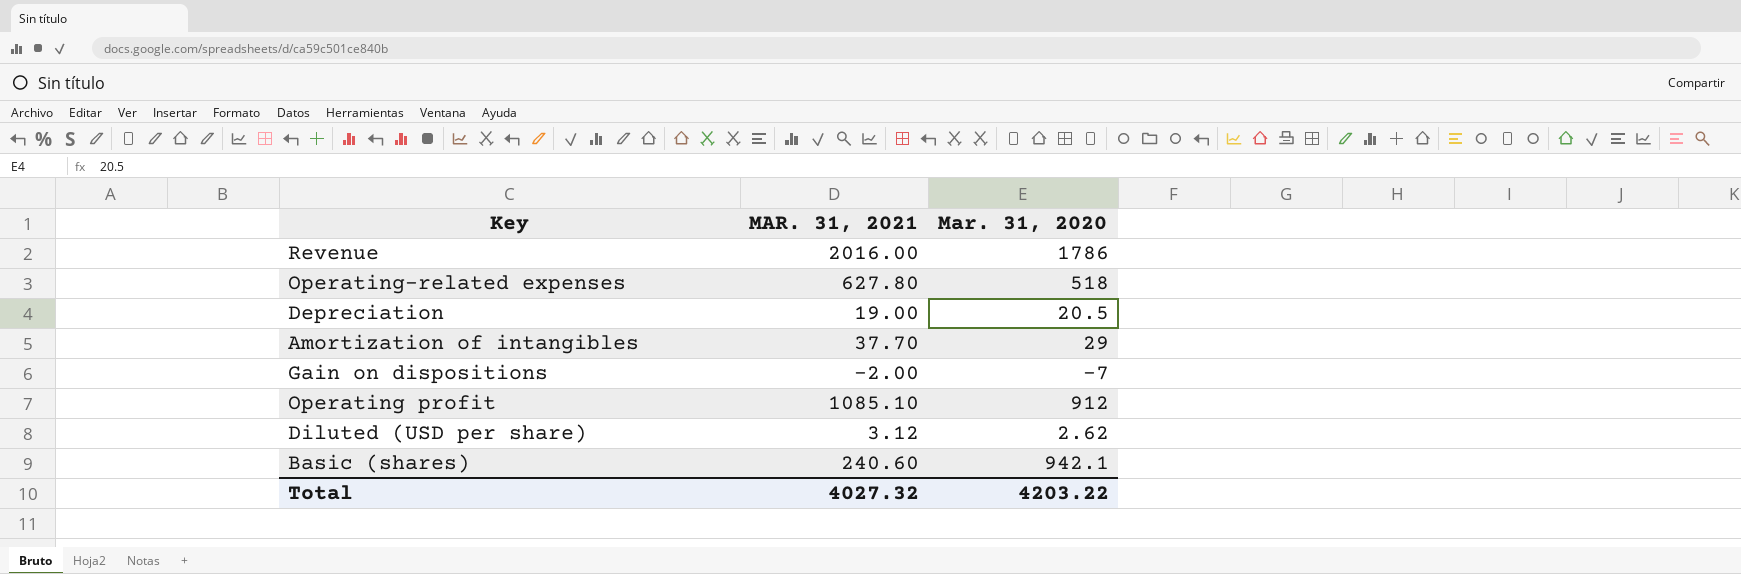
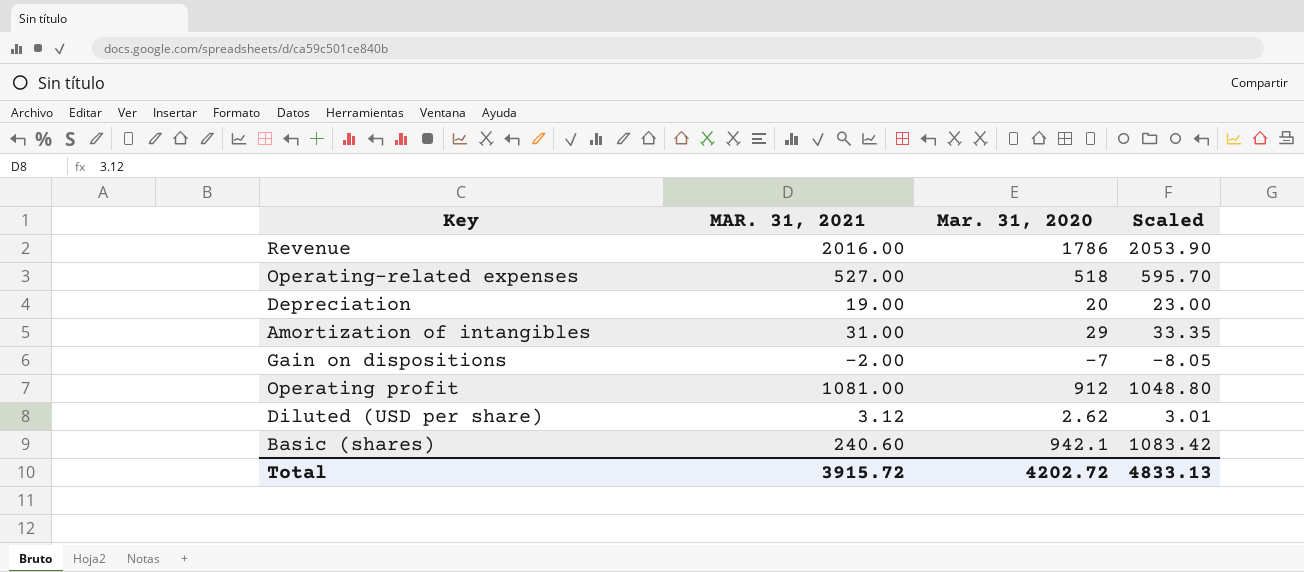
column Scaled | formula: none -> [Mar. 31, 2020] * 1.15
Operating-related expenses | MAR. 31, 2021: 627.80 -> 527.00
Depreciation | Mar. 31, 2020: 20.5 -> 20
Amortization of intangibles | MAR. 31, 2021: 37.70 -> 31.00
Operating profit | MAR. 31, 2021: 1085.10 -> 1081.00
Total | MAR. 31, 2021: 4027.32 -> 3915.72
Total | Mar. 31, 2020: 4203.22 -> 4202.72

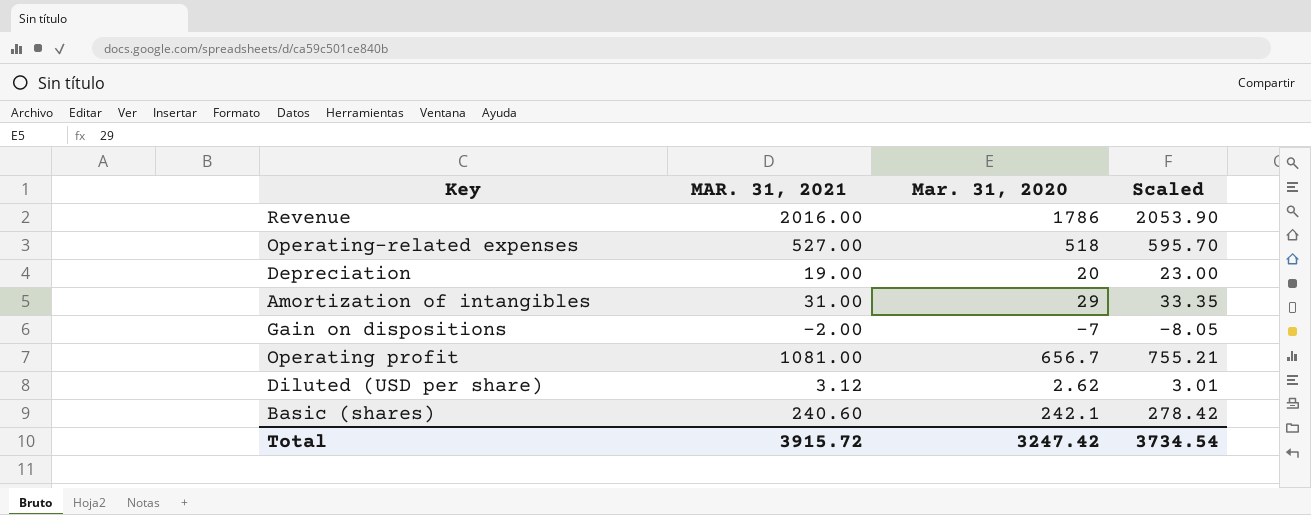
Operating profit | Mar. 31, 2020: 912 -> 656.7
Operating profit | Scaled: 1048.80 -> 755.21
Basic (shares) | Mar. 31, 2020: 942.1 -> 242.1
Basic (shares) | Scaled: 1083.42 -> 278.42
Total | Mar. 31, 2020: 4202.72 -> 3247.42
Total | Scaled: 4833.13 -> 3734.54

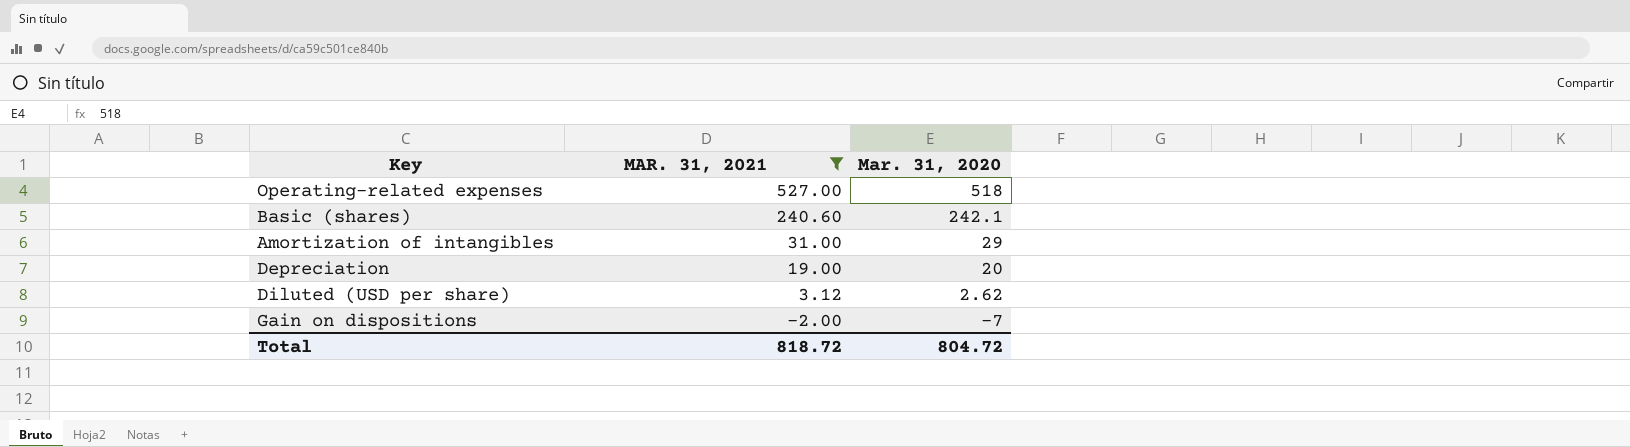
filter: none -> MAR. 31, 2021 <= 527.00
row order: none -> MAR. 31, 2021 descending
column Scaled | formula: [Mar. 31, 2020] * 1.15 -> none
Total | MAR. 31, 2021: 3915.72 -> 818.72
Total | Mar. 31, 2020: 3247.42 -> 804.72

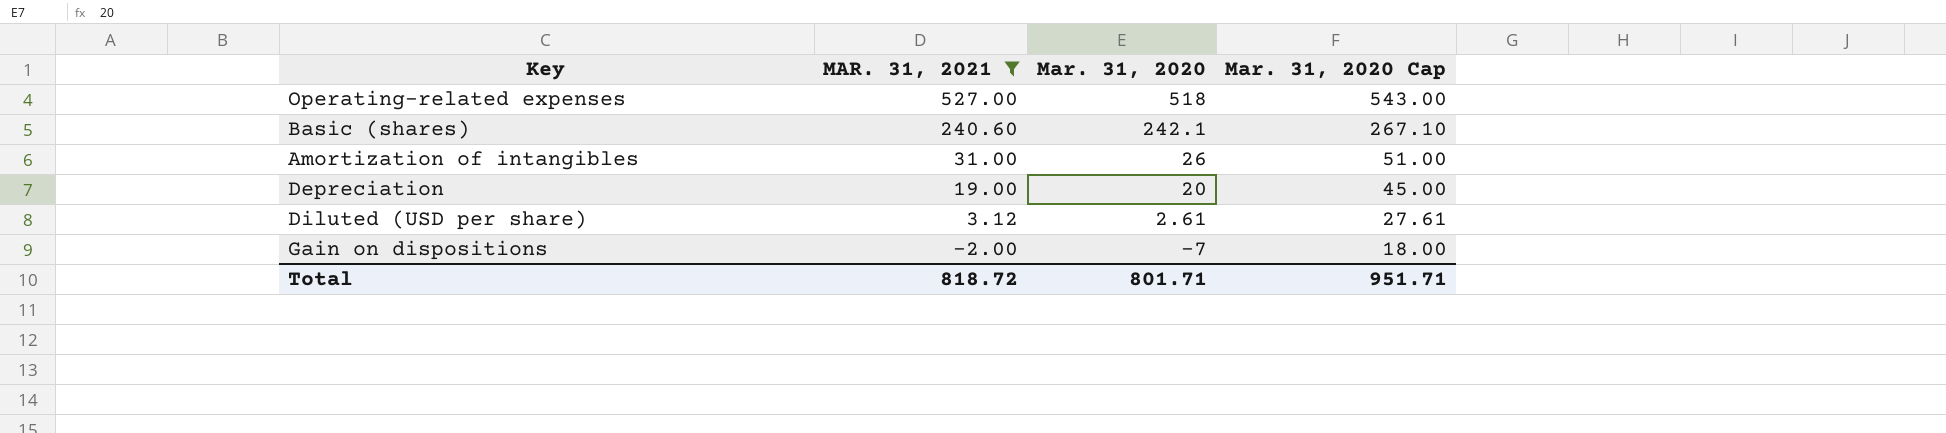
column Mar. 31, 2020 Cap | formula: none -> [Mar. 31, 2020] + 25
Amortization of intangibles | Mar. 31, 2020: 29 -> 26
Diluted (USD per share) | Mar. 31, 2020: 2.62 -> 2.61
Total | Mar. 31, 2020: 804.72 -> 801.71

